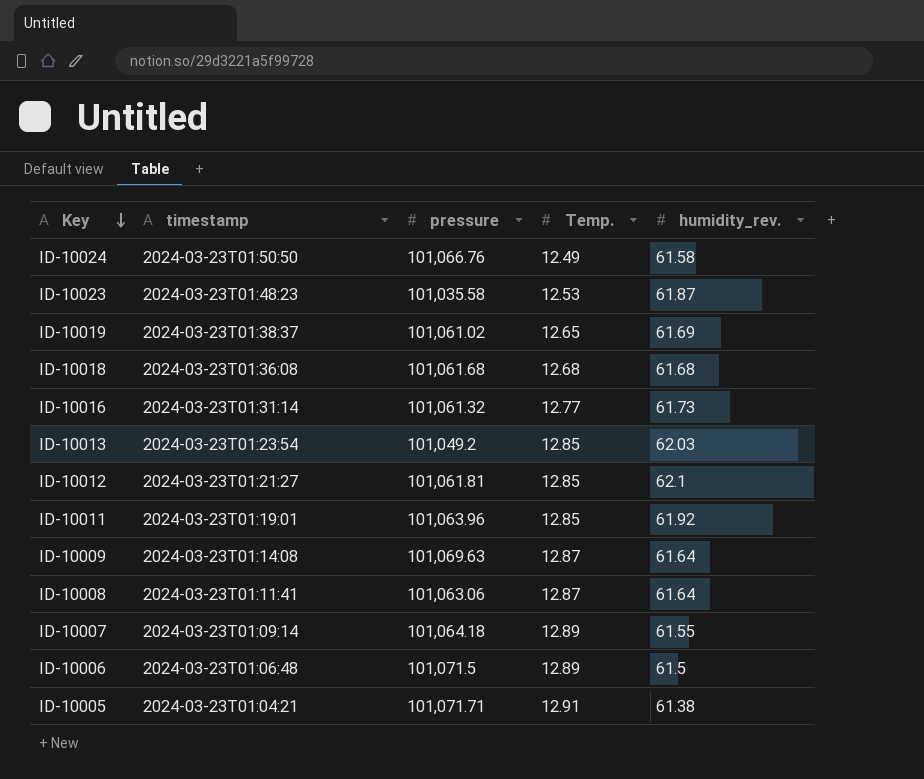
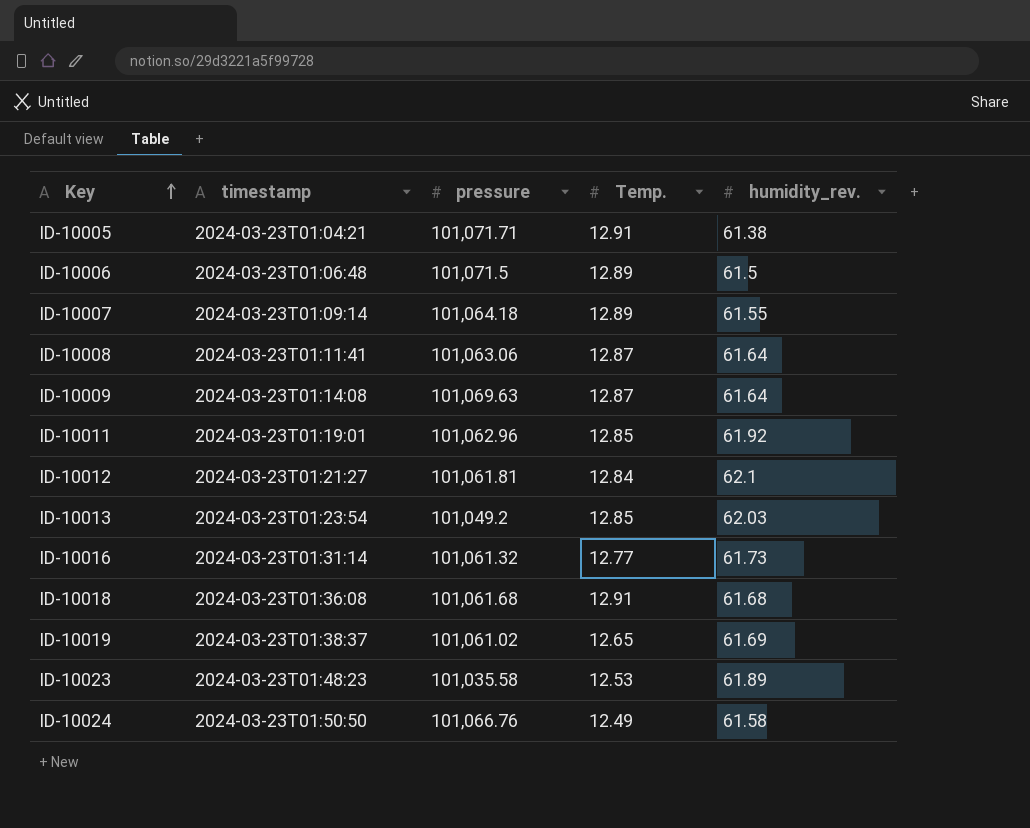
row order: Key descending -> Key ascending
ID-10011 | pressure: 101,063.96 -> 101,062.96
ID-10012 | Temp.: 12.85 -> 12.84
ID-10018 | Temp.: 12.68 -> 12.91
ID-10023 | humidity_rev.: 61.87 -> 61.89

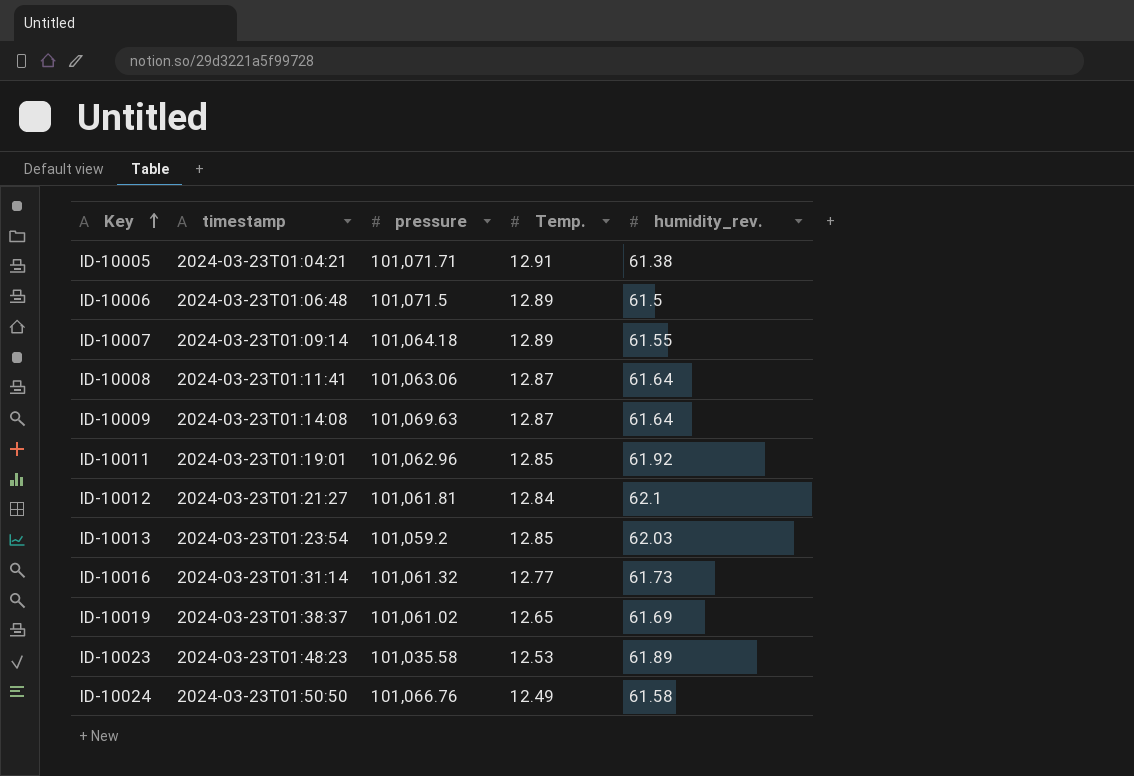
row ID-10018: 2024-03-23T01:36:08 | 101,061.68 | 12.91 | 61.68 -> none
ID-10013 | pressure: 101,049.2 -> 101,059.2

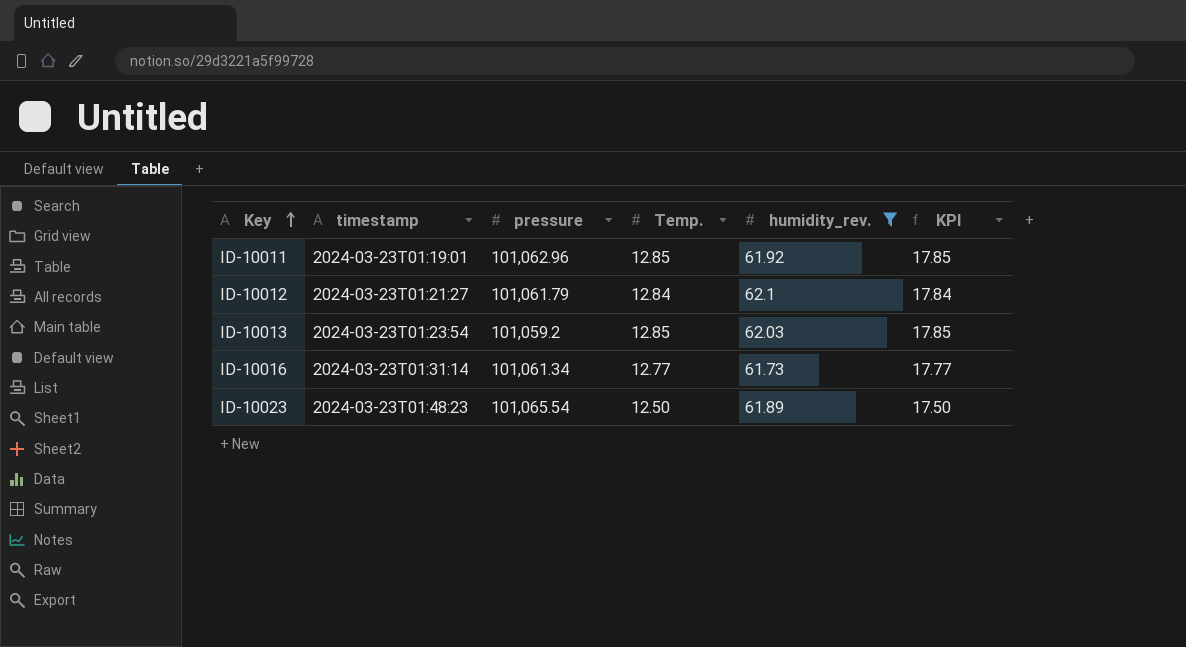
filter: none -> humidity_rev. >= 61.73
column KPI | formula: none -> [Temp.] + 5
ID-10012 | pressure: 101,061.81 -> 101,061.79
ID-10016 | pressure: 101,061.32 -> 101,061.34
ID-10023 | pressure: 101,035.58 -> 101,065.54
ID-10023 | Temp.: 12.53 -> 12.50

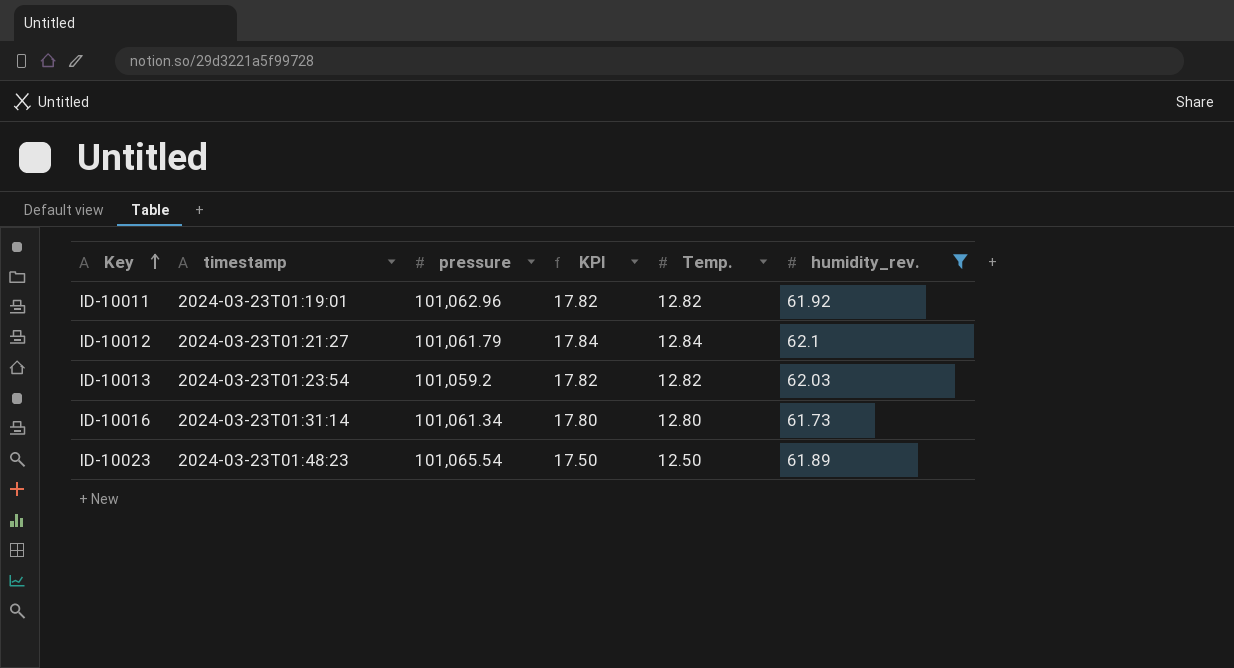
column KPI | position: 6 -> 4
ID-10011 | KPI: 17.85 -> 17.82
ID-10011 | Temp.: 12.85 -> 12.82
ID-10013 | KPI: 17.85 -> 17.82
ID-10013 | Temp.: 12.85 -> 12.82
ID-10016 | KPI: 17.77 -> 17.80
ID-10016 | Temp.: 12.77 -> 12.80

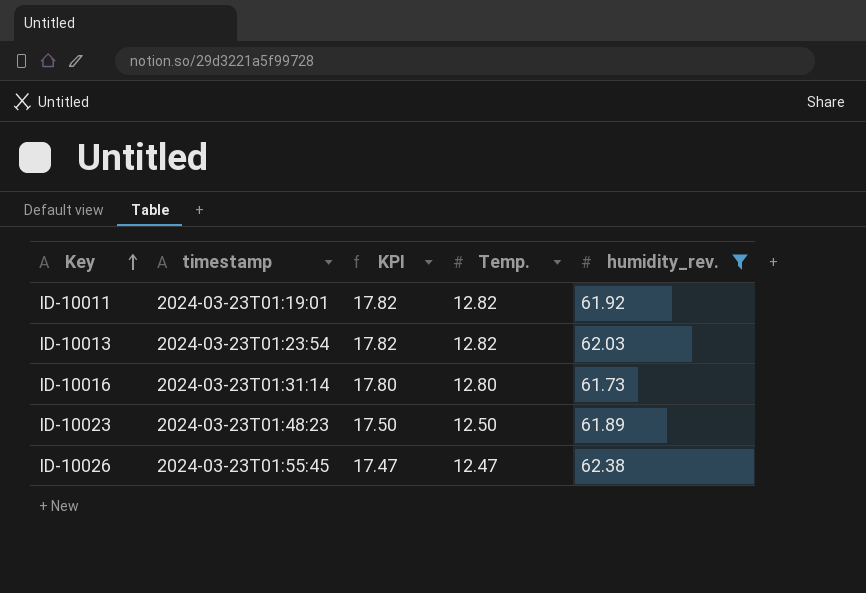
column pressure | position: 3 -> none
row ID-10012: 2024-03-23T01:21:27 | 101,061.79 | 17.84 | 12.84 | 62.1 -> none
row ID-10026: none -> 2024-03-23T01:55:45 | 17.47 | 12.47 | 62.38

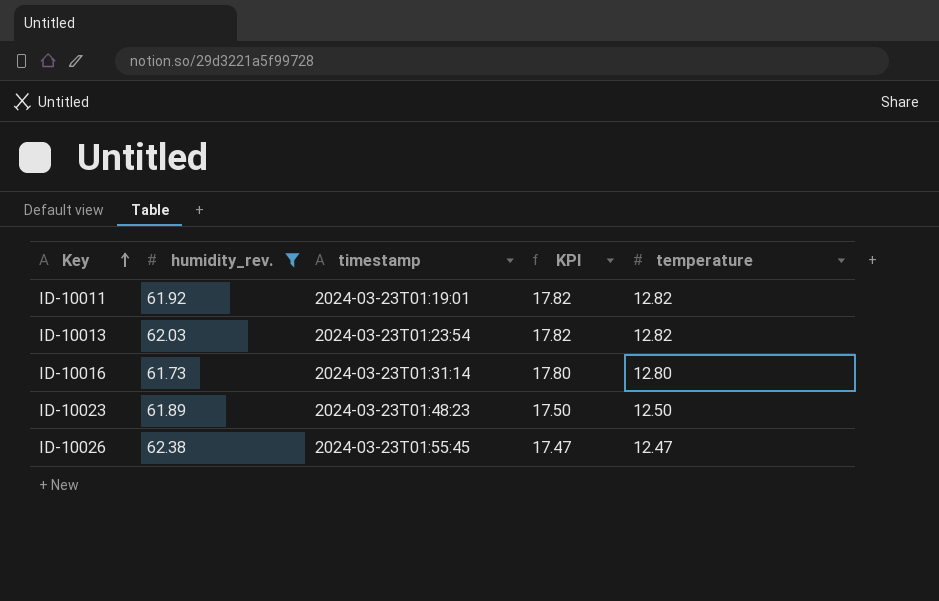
column humidity_rev. | position: 5 -> 2
column name: Temp. -> temperature

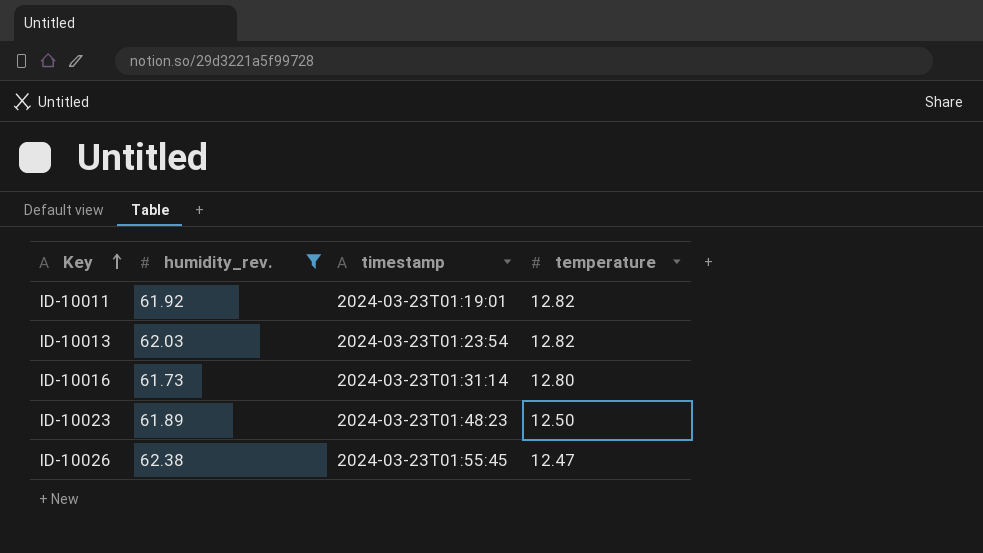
column KPI | formula: [temperature] + 5 -> none

